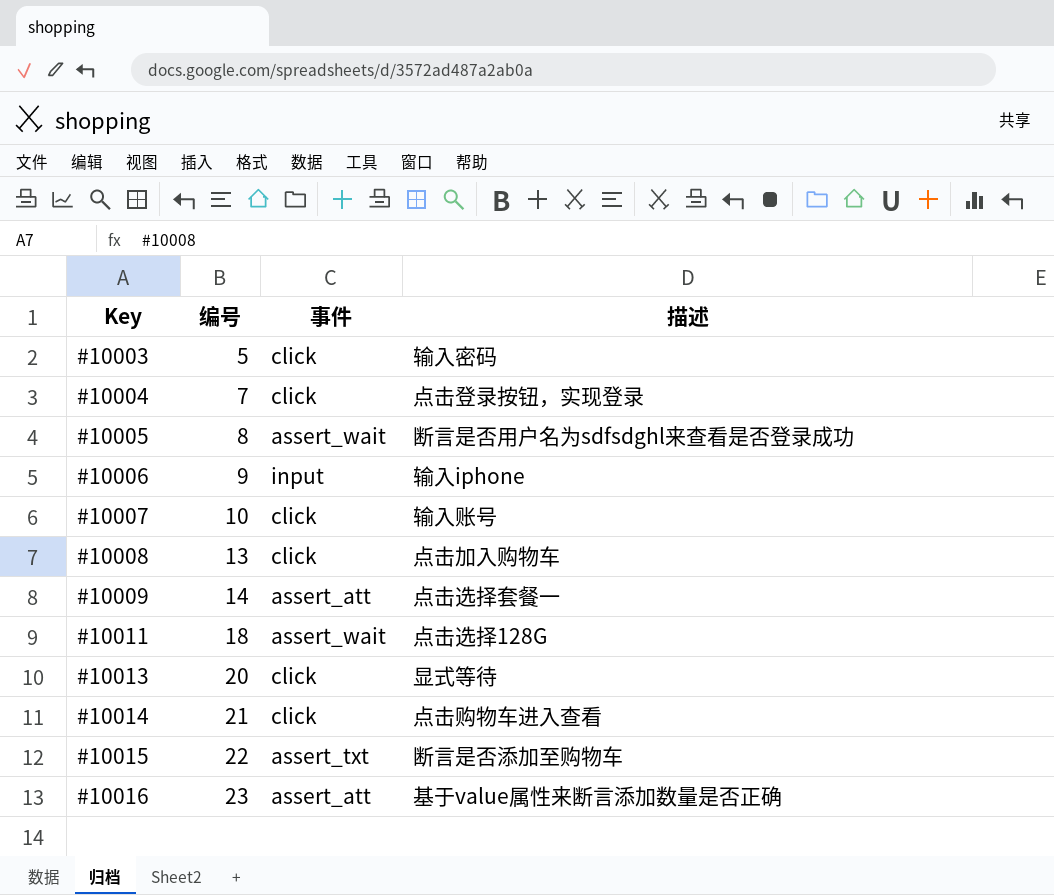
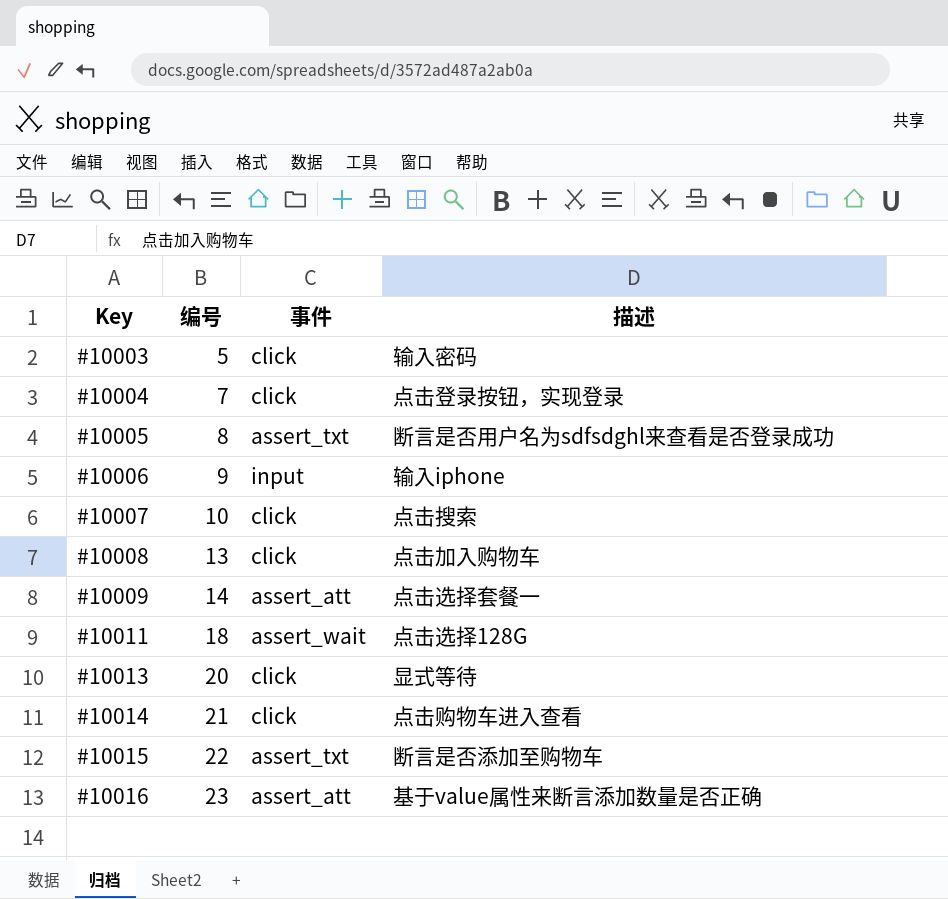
#10005 | 事件: assert_wait -> assert_txt
#10007 | 描述: 输入账号 -> 点击搜索

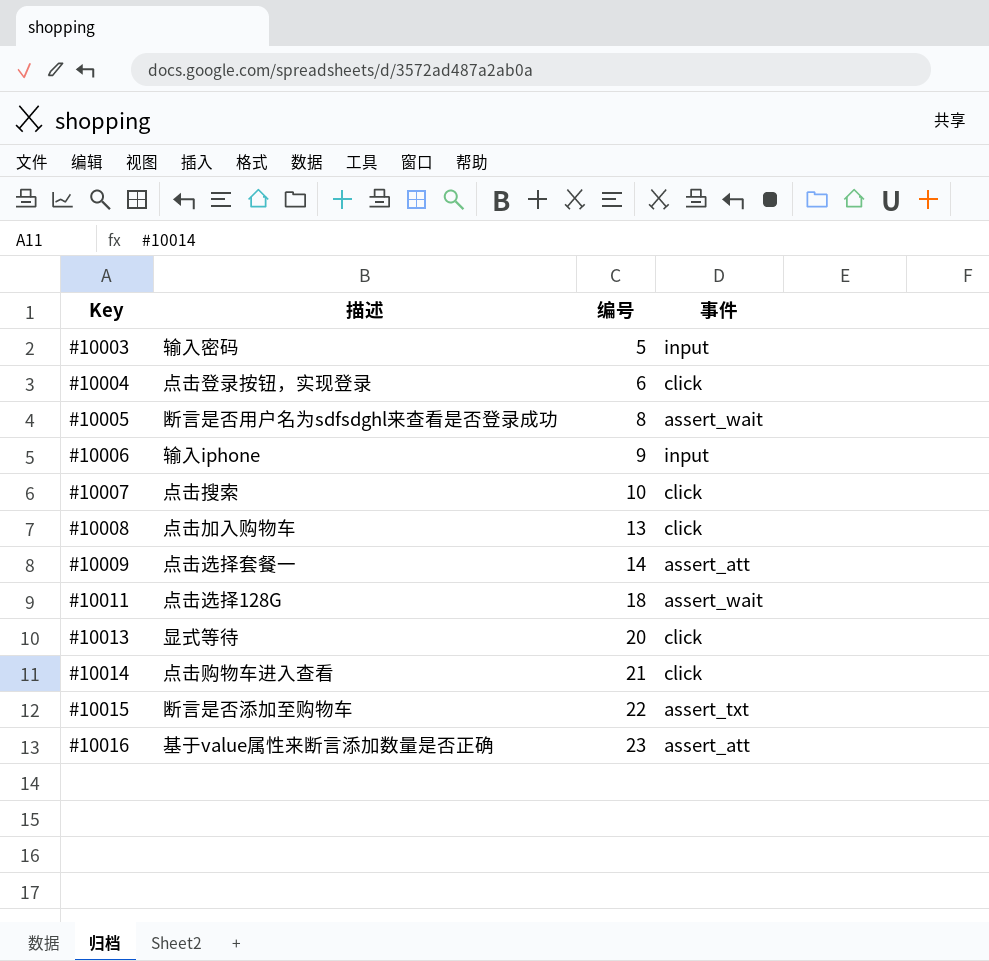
column 描述 | position: 4 -> 2
#10003 | 事件: click -> input
#10004 | 编号: 7 -> 6
#10005 | 事件: assert_txt -> assert_wait

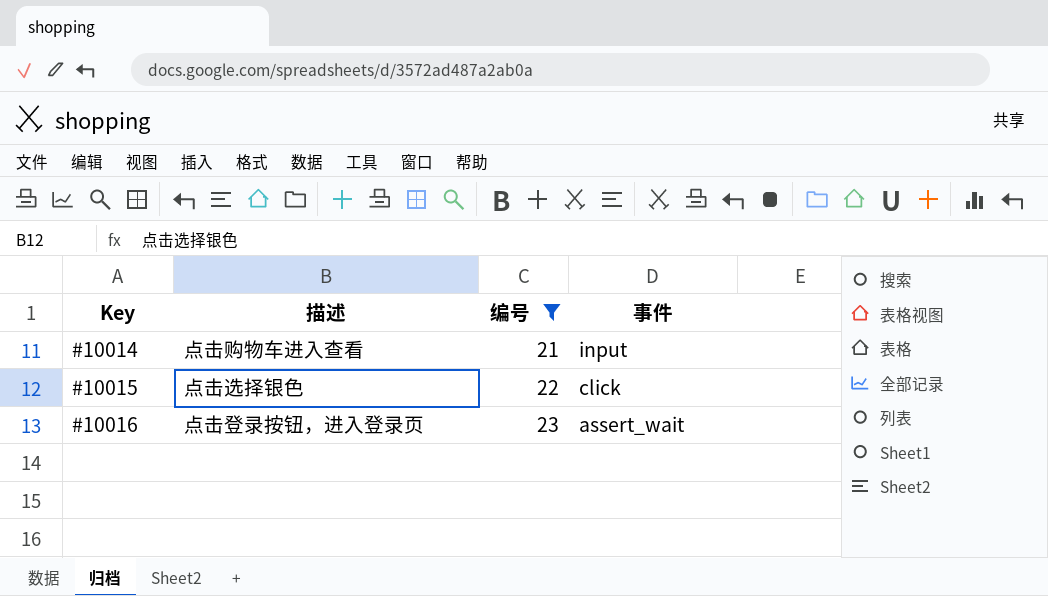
filter: none -> 编号 >= 21
#10014 | 事件: click -> input
#10015 | 描述: 断言是否添加至购物车 -> 点击选择银色
#10015 | 事件: assert_txt -> click
#10016 | 描述: 基于value属性来断言添加数量是否正确 -> 点击登录按钮，进入登录页
#10016 | 事件: assert_att -> assert_wait

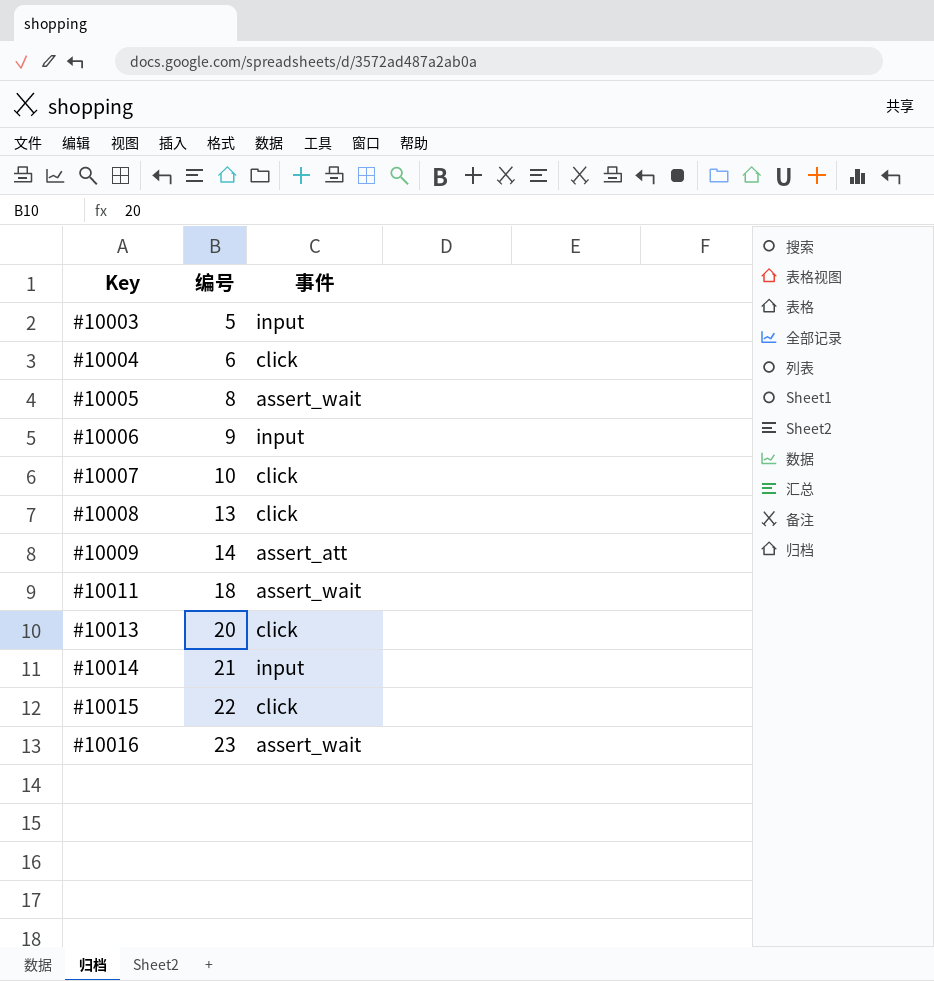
filter: 编号 >= 21 -> none
column 描述 | position: 2 -> none

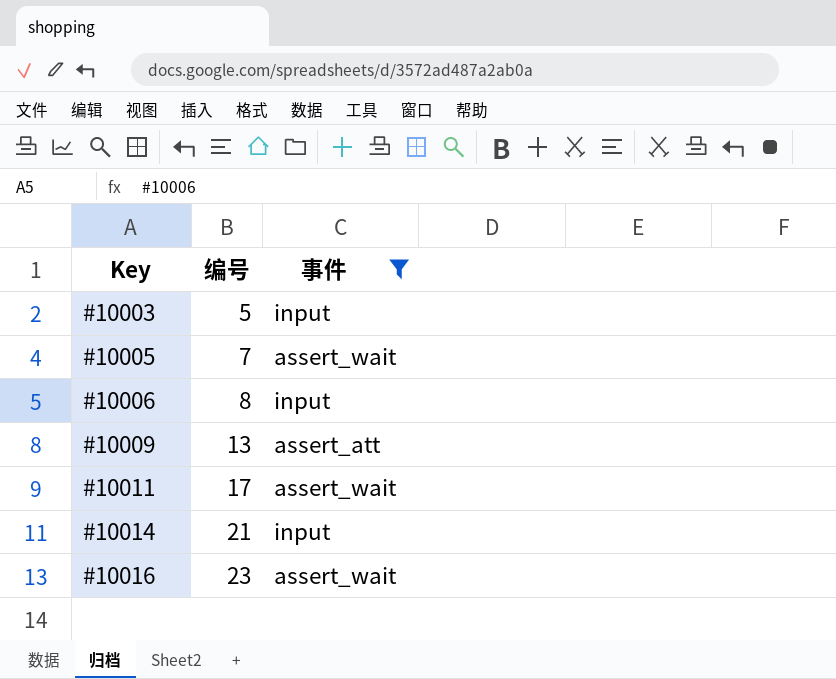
filter: none -> 事件 != click
#10005 | 编号: 8 -> 7
#10006 | 编号: 9 -> 8
#10009 | 编号: 14 -> 13
#10011 | 编号: 18 -> 17

